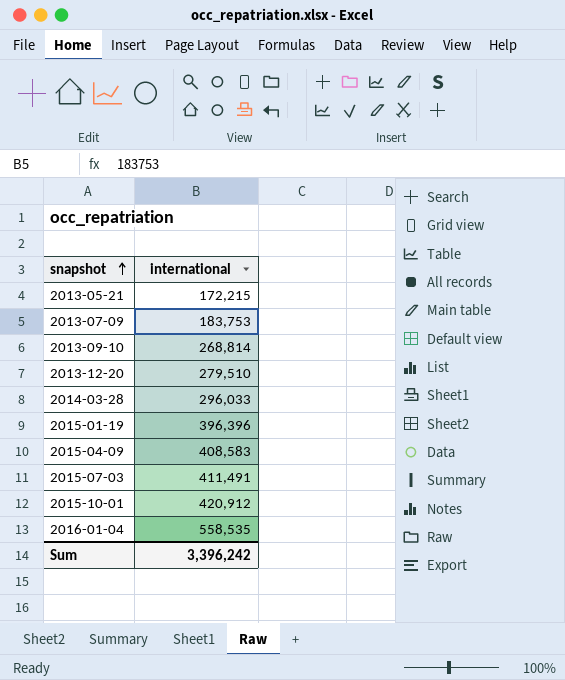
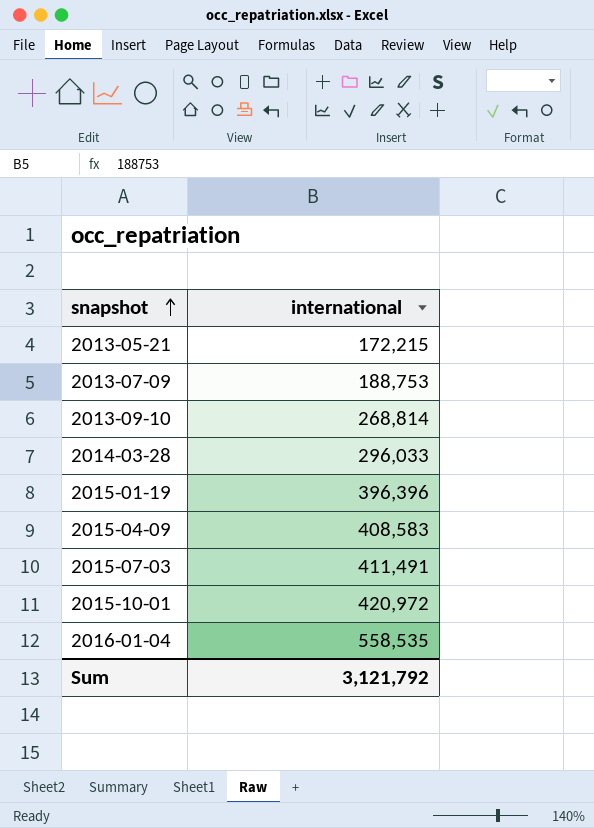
row 2013-12-20: 279,510 -> none
2013-07-09 | international: 183,753 -> 188,753
2015-10-01 | international: 420,912 -> 420,972
Sum | international: 3,396,242 -> 3,121,792

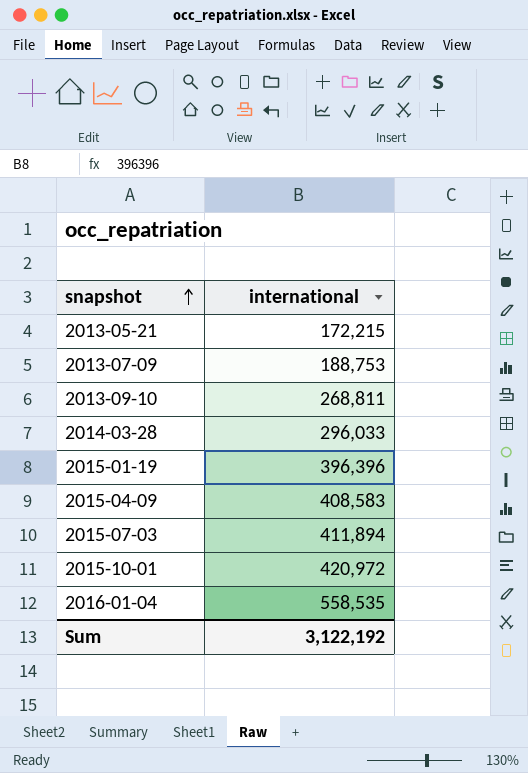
2013-09-10 | international: 268,814 -> 268,811
2015-07-03 | international: 411,491 -> 411,894
Sum | international: 3,121,792 -> 3,122,192

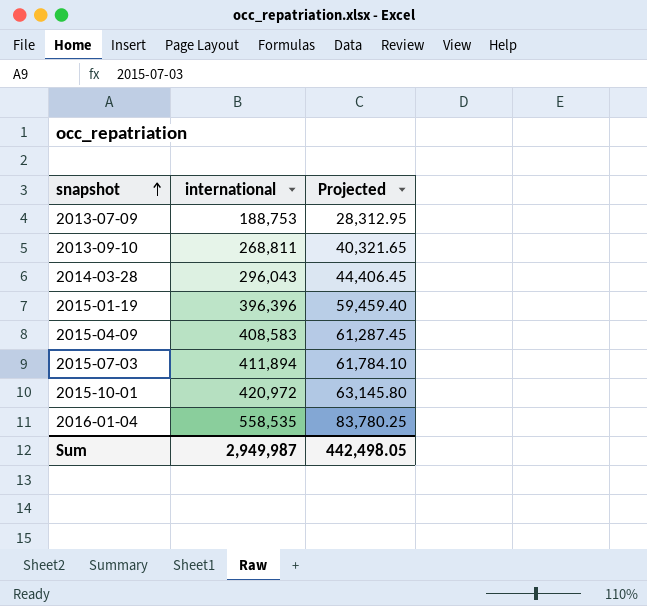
column Projected | formula: none -> [international] * 0.15
row 2013-05-21: 172,215 -> none
2014-03-28 | international: 296,033 -> 296,043
Sum | international: 3,122,192 -> 2,949,987

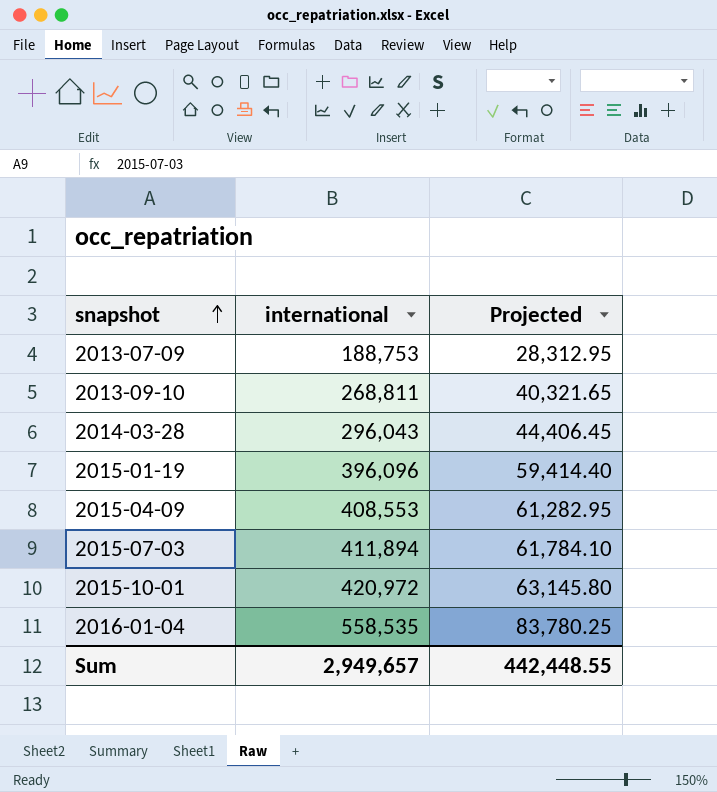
2015-01-19 | international: 396,396 -> 396,096
2015-01-19 | Projected: 59,459.40 -> 59,414.40
2015-04-09 | international: 408,583 -> 408,553
2015-04-09 | Projected: 61,287.45 -> 61,282.95
Sum | international: 2,949,987 -> 2,949,657
Sum | Projected: 442,498.05 -> 442,448.55

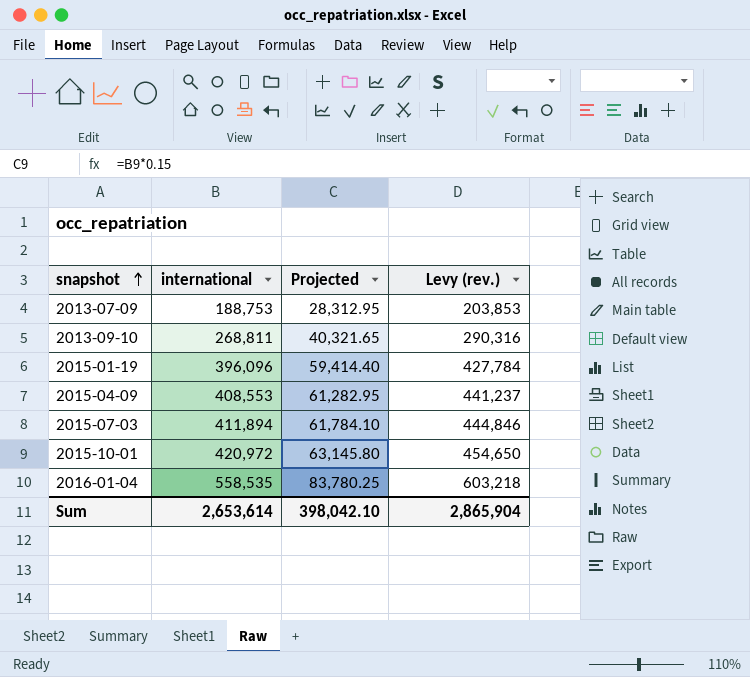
column Levy (rev.) | formula: none -> [international] * 1.08
row 2014-03-28: 296,043 | 44,406.45 -> none
Sum | international: 2,949,657 -> 2,653,614
Sum | Projected: 442,448.55 -> 398,042.10

